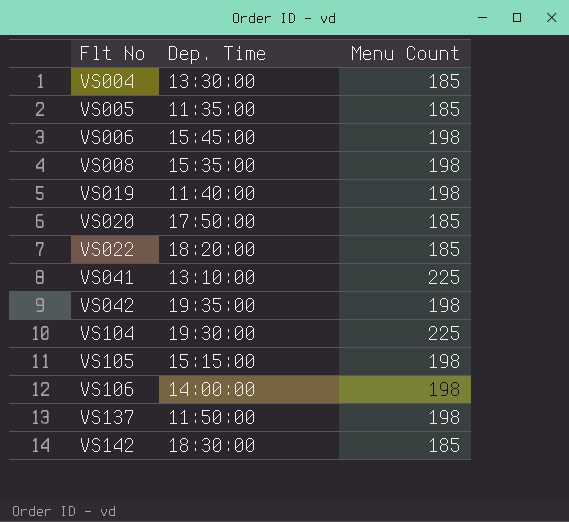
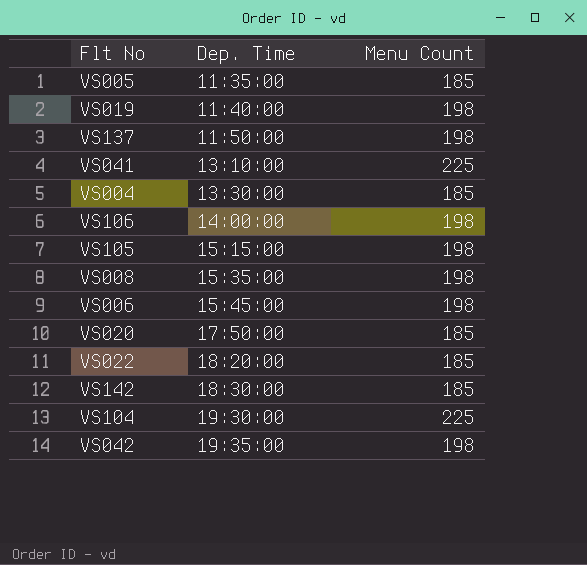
row order: Flt No ascending -> Dep. Time ascending

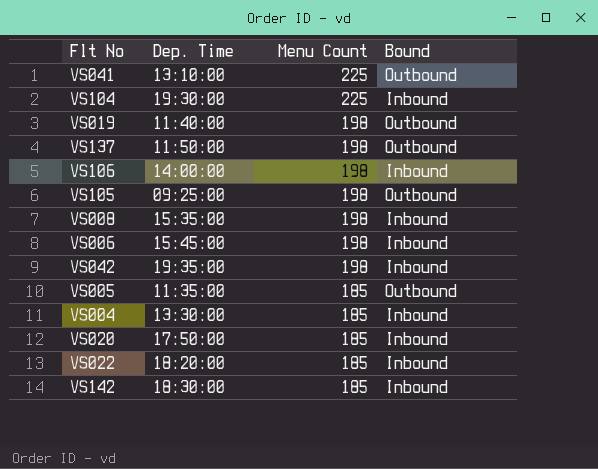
row order: Dep. Time ascending -> Menu Count descending
column Bound | position: none -> 4
VS105 | Dep. Time: 15:15:00 -> 09:25:00

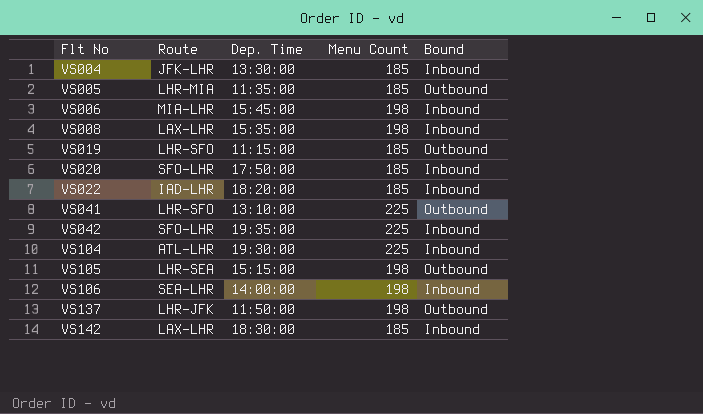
row order: Menu Count descending -> Flt No ascending
column Route | position: none -> 2
VS019 | Dep. Time: 11:40:00 -> 11:15:00
VS019 | Menu Count: 198 -> 185
VS042 | Menu Count: 198 -> 225
VS105 | Dep. Time: 09:25:00 -> 15:15:00

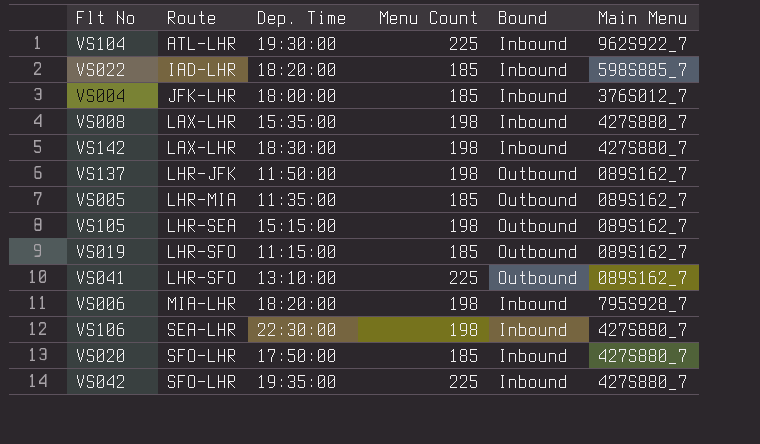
row order: Flt No ascending -> Route ascending
column Main Menu | position: none -> 6
VS004 | Dep. Time: 13:30:00 -> 18:00:00
VS142 | Menu Count: 185 -> 198
VS006 | Dep. Time: 15:45:00 -> 18:20:00
VS106 | Dep. Time: 14:00:00 -> 22:30:00

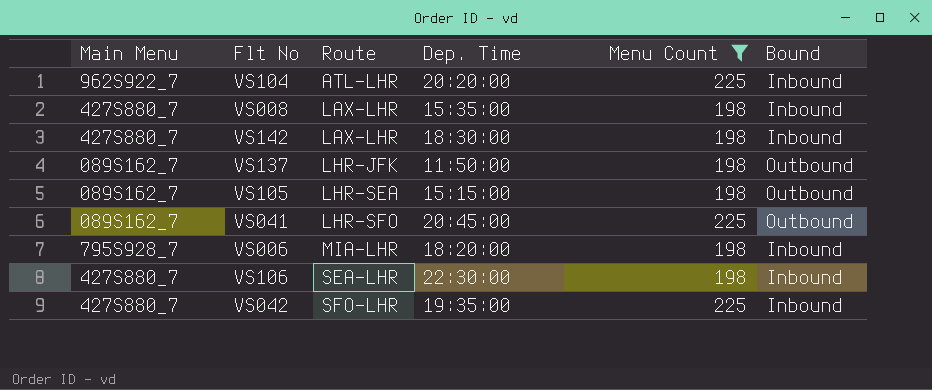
filter: none -> Menu Count != 185
column Main Menu | position: 6 -> 1
VS104 | Dep. Time: 19:30:00 -> 20:20:00
VS041 | Dep. Time: 13:10:00 -> 20:45:00

